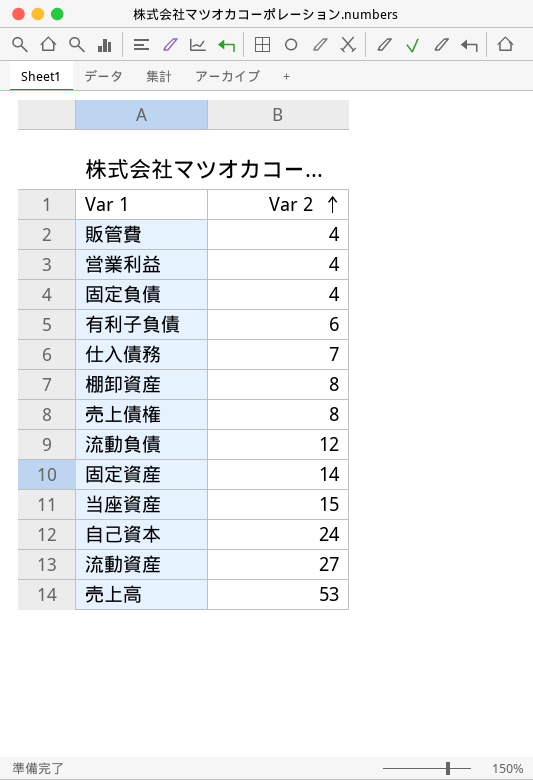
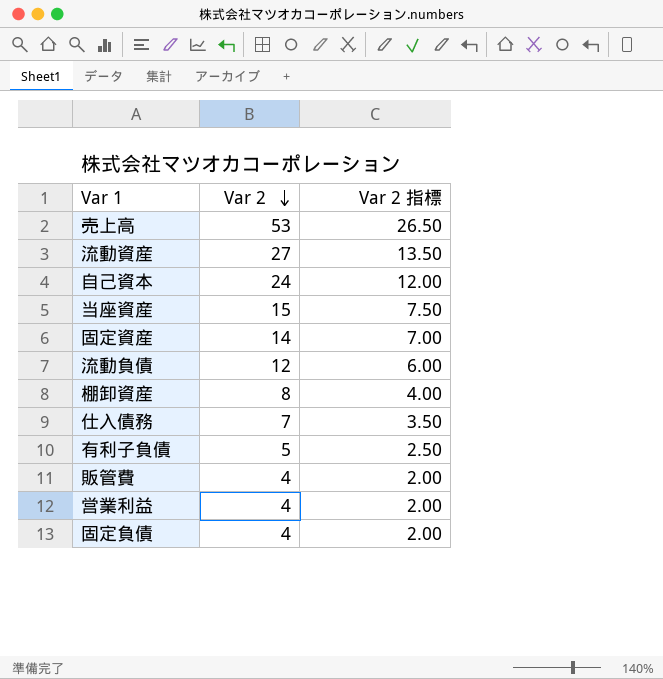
row order: Var 2 ascending -> Var 2 descending
column Var 2 指標 | formula: none -> [Var 2] * 0.5
row 売上債権: 8 -> none
有利子負債 | Var 2: 6 -> 5

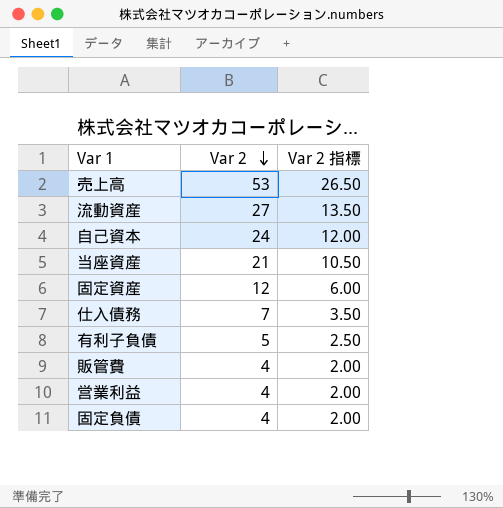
row 流動負債: 12 | 6.00 -> none
row 棚卸資産: 8 | 4.00 -> none
当座資産 | Var 2: 15 -> 21
当座資産 | Var 2 指標: 7.50 -> 10.50
固定資産 | Var 2: 14 -> 12
固定資産 | Var 2 指標: 7.00 -> 6.00

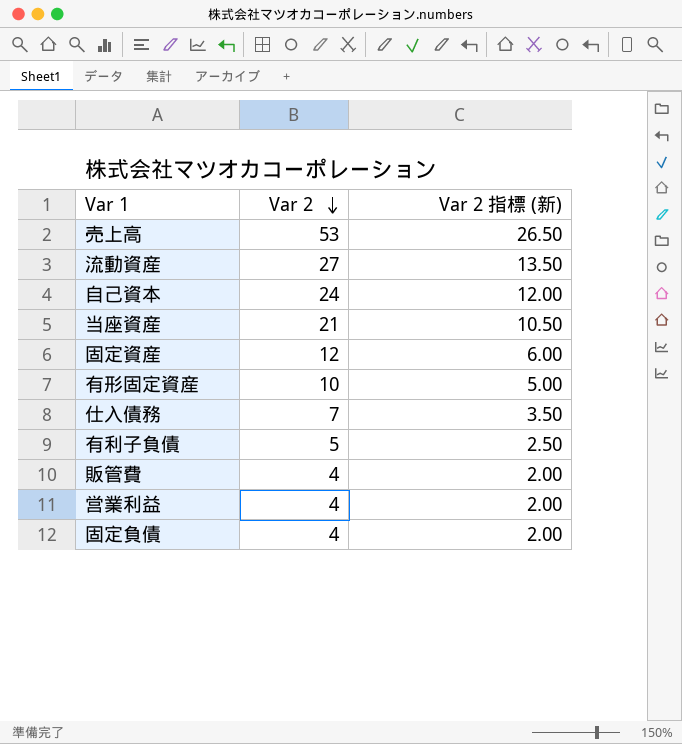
column name: Var 2 指標 -> Var 2 指標 (新)
row 有形固定資産: none -> 10 | 5.00

